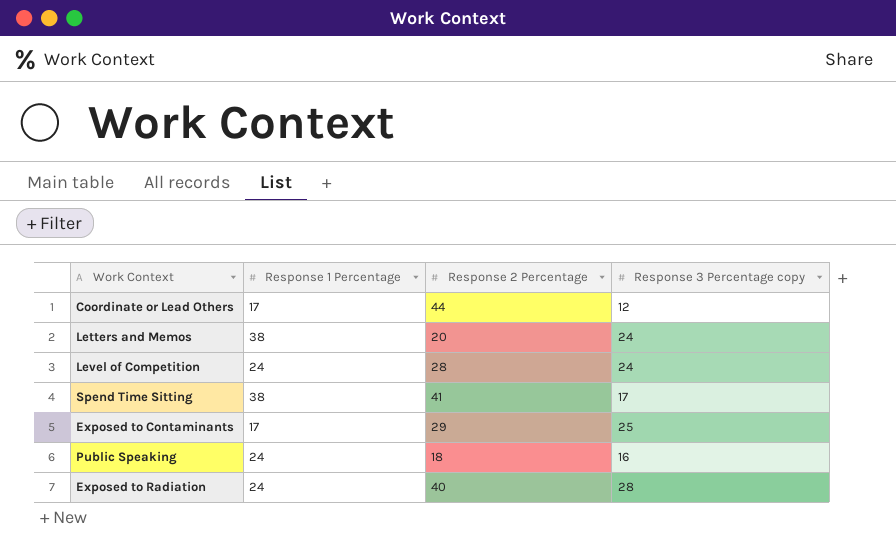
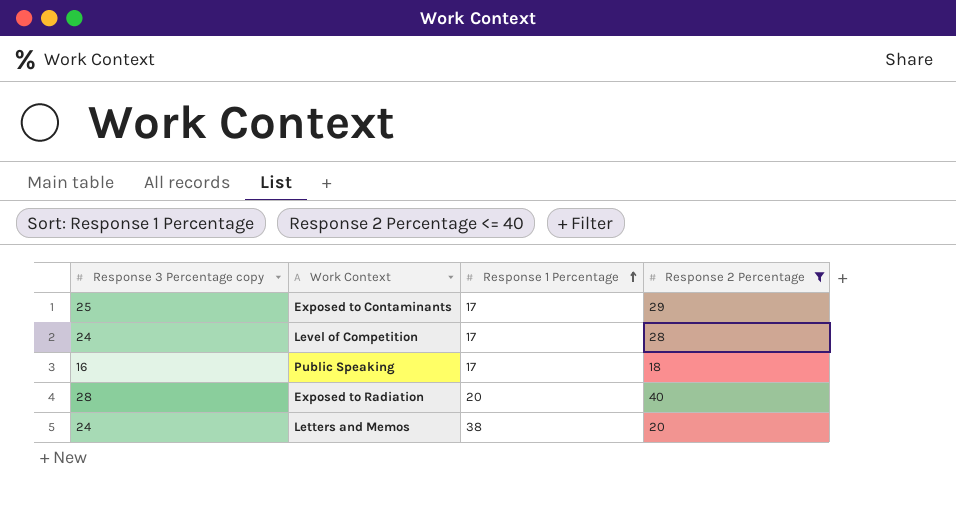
filter: none -> Response 2 Percentage <= 40
row order: none -> Response 1 Percentage ascending
column Response 3 Percentage copy | position: 4 -> 1
Level of Competition | Response 1 Percentage: 24 -> 17
Public Speaking | Response 1 Percentage: 24 -> 17
Exposed to Radiation | Response 1 Percentage: 24 -> 20

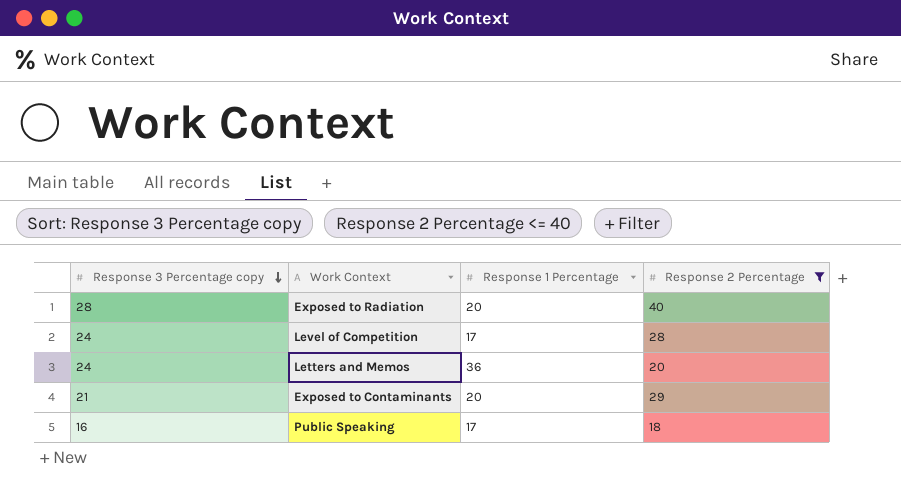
row order: Response 1 Percentage ascending -> Response 3 Percentage copy descending
Letters and Memos | Response 1 Percentage: 38 -> 36
Exposed to Contaminants | Response 3 Percentage copy: 25 -> 21
Exposed to Contaminants | Response 1 Percentage: 17 -> 20

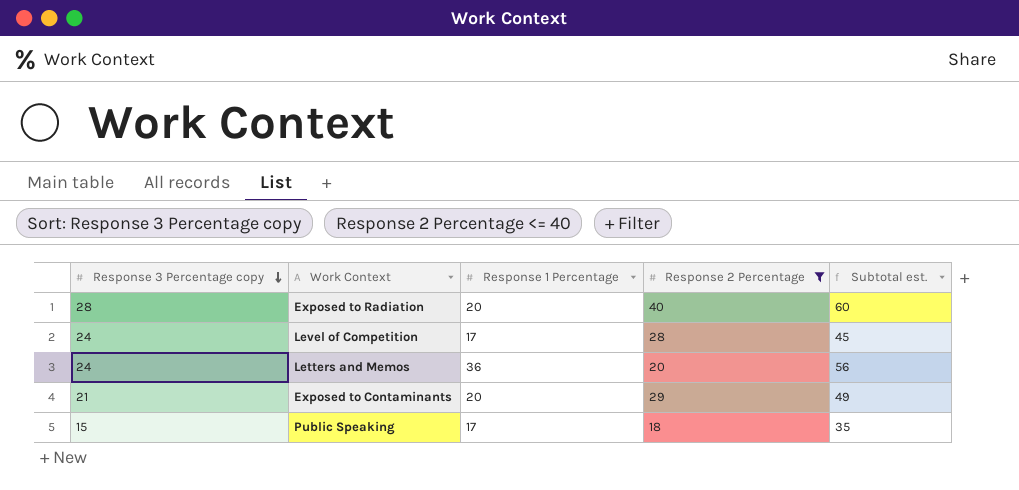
column Subtotal est. | formula: none -> [Response 1 Percentage] + [Response 2 Percentage]
Public Speaking | Response 3 Percentage copy: 16 -> 15

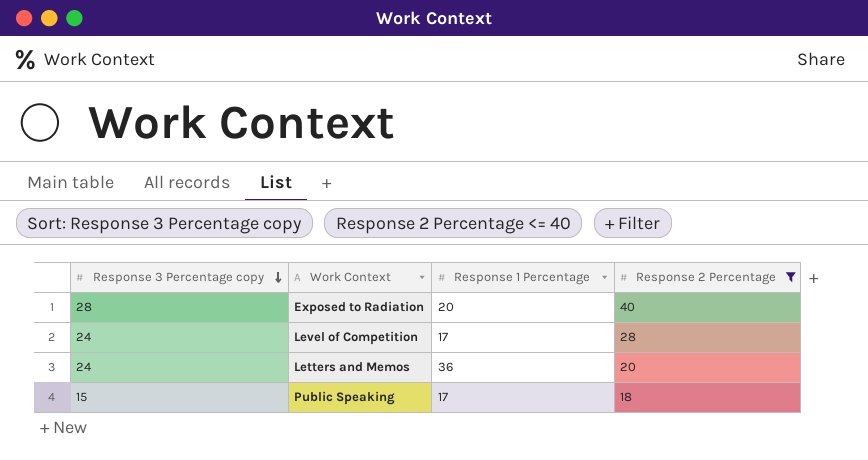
column Subtotal est. | formula: [Response 1 Percentage] + [Response 2 Percentage] -> none
row Exposed to Contaminants: 21 | 20 | 29 | 49 -> none

